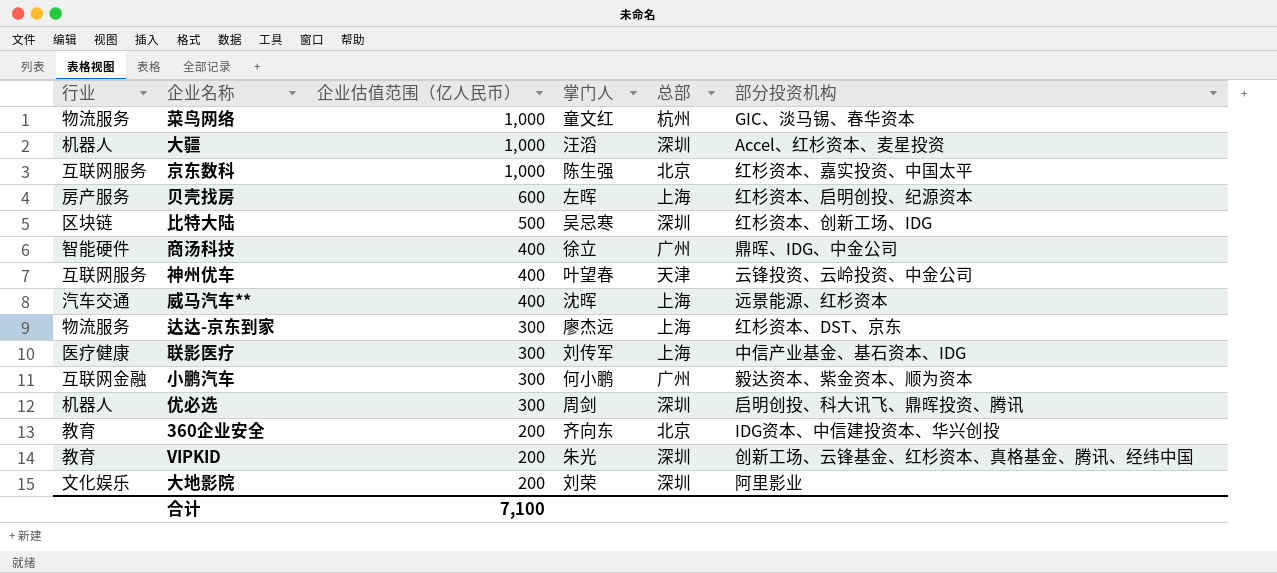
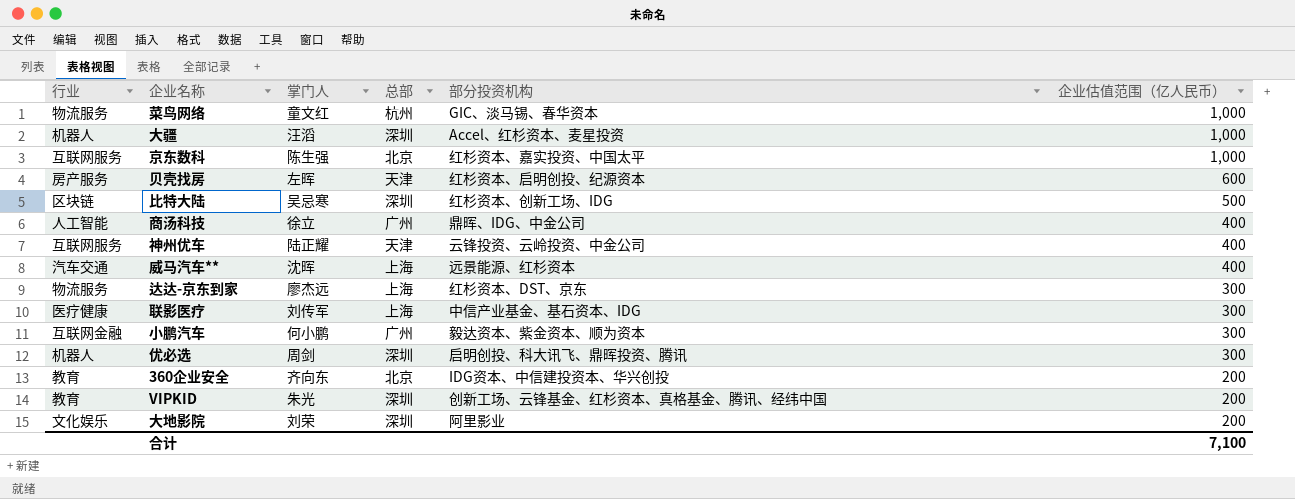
column 企业估值范围（亿人民币） | position: 3 -> 6
贝壳找房 | 总部: 上海 -> 天津
商汤科技 | 行业: 智能硬件 -> 人工智能
神州优车 | 掌门人: 叶望春 -> 陆正耀

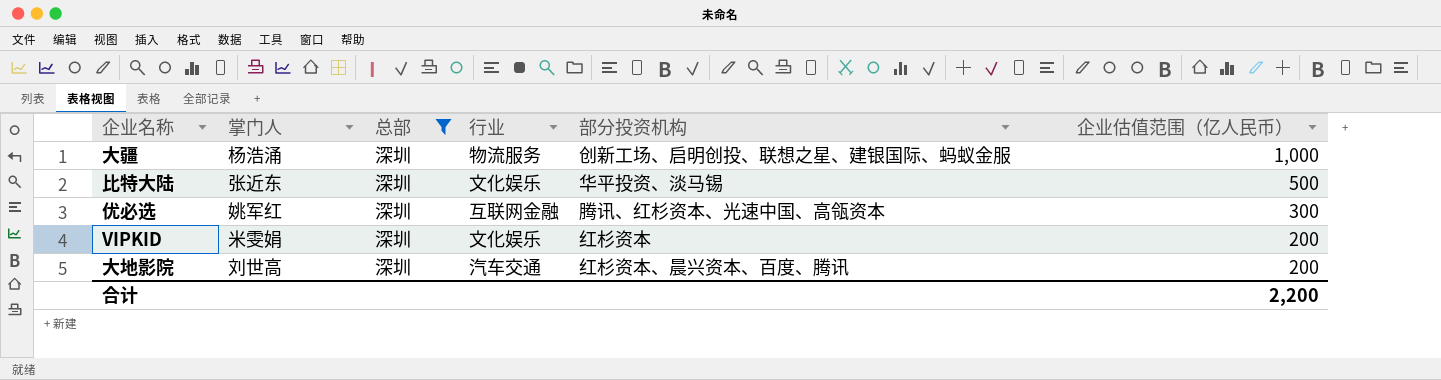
filter: none -> 总部 = 深圳
column 行业 | position: 1 -> 4
大疆 | 掌门人: 汪滔 -> 杨浩涌
大疆 | 行业: 机器人 -> 物流服务
大疆 | 部分投资机构: Accel、红杉资本、麦星投资 -> 创新工场、启明创投、联想之星、建银国际、蚂蚁金服
比特大陆 | 掌门人: 吴忌寒 -> 张近东
比特大陆 | 行业: 区块链 -> 文化娱乐
比特大陆 | 部分投资机构: 红杉资本、创新工场、IDG -> 华平投资、淡马锡
优必选 | 掌门人: 周剑 -> 姚军红
优必选 | 行业: 机器人 -> 互联网金融
优必选 | 部分投资机构: 启明创投、科大讯飞、鼎晖投资、腾讯 -> 腾讯、红杉资本、光速中国、高瓴资本
VIPKID | 掌门人: 朱光 -> 米雯娟
VIPKID | 行业: 教育 -> 文化娱乐
VIPKID | 部分投资机构: 创新工场、云锋基金、红杉资本、真格基金、腾讯、经纬中国 -> 红杉资本
大地影院 | 掌门人: 刘荣 -> 刘世高
大地影院 | 行业: 文化娱乐 -> 汽车交通
大地影院 | 部分投资机构: 阿里影业 -> 红杉资本、晨兴资本、百度、腾讯
合计 | 企业估值范围（亿人民币）: 7,100 -> 2,200

